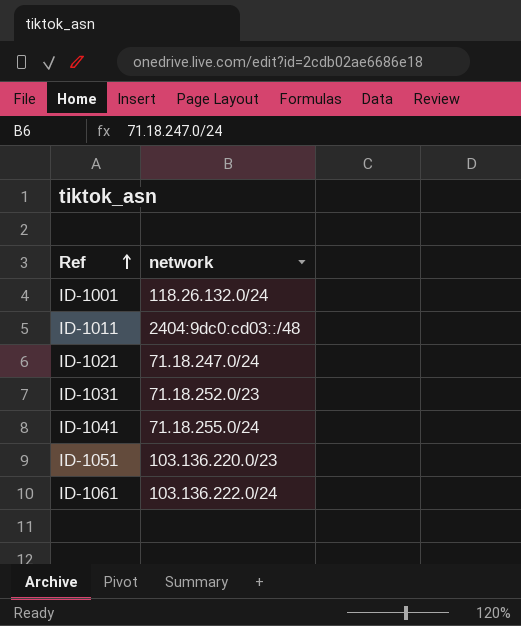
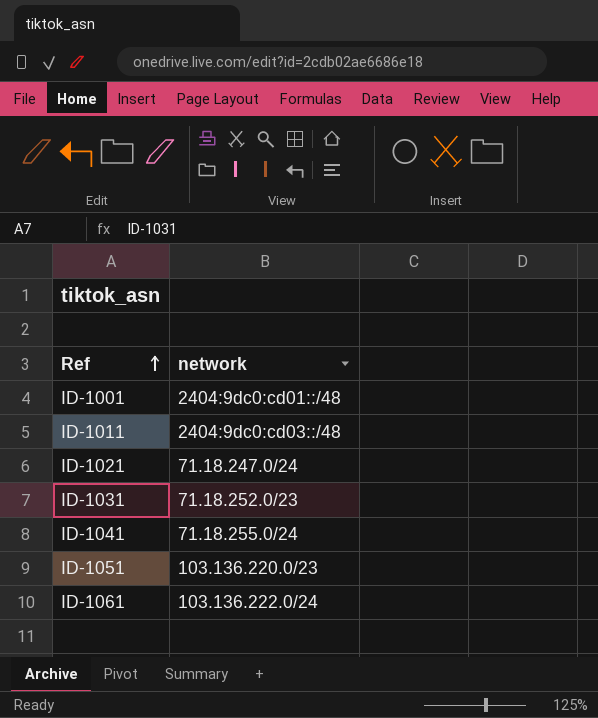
ID-1001 | network: 118.26.132.0/24 -> 2404:9dc0:cd01::/48

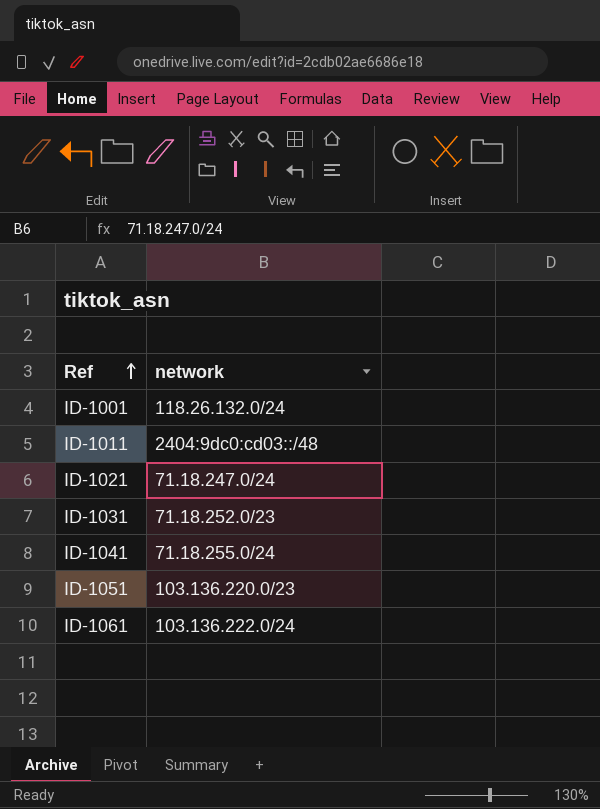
ID-1001 | network: 2404:9dc0:cd01::/48 -> 118.26.132.0/24

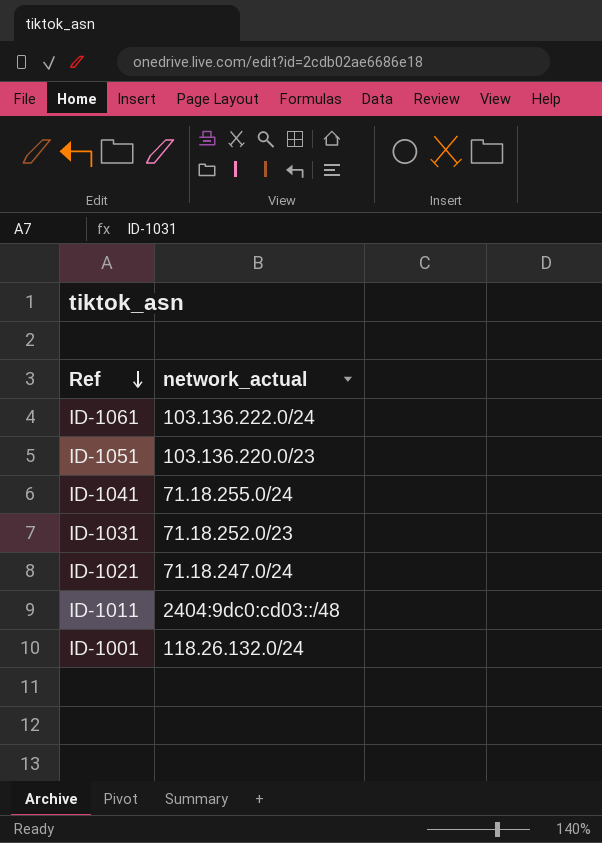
row order: Ref ascending -> Ref descending
column name: network -> network_actual

